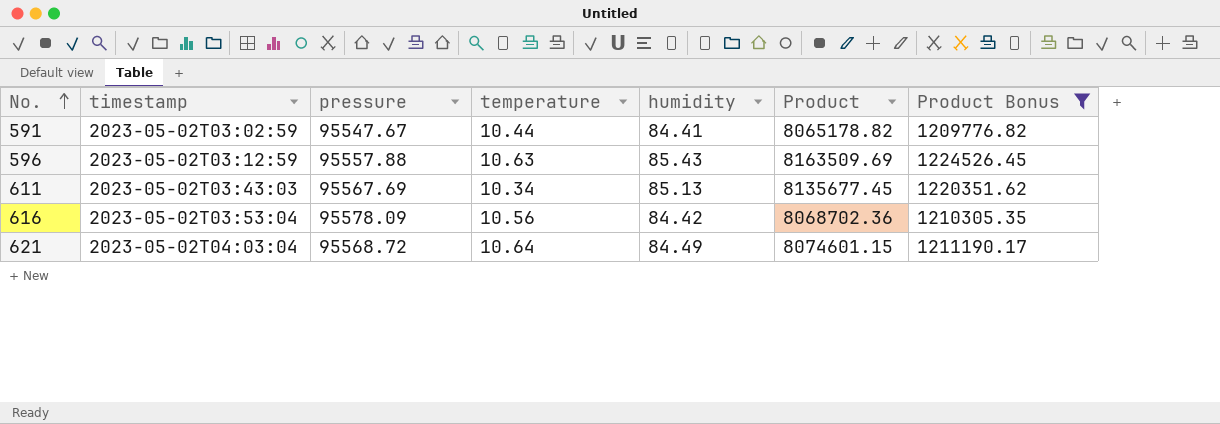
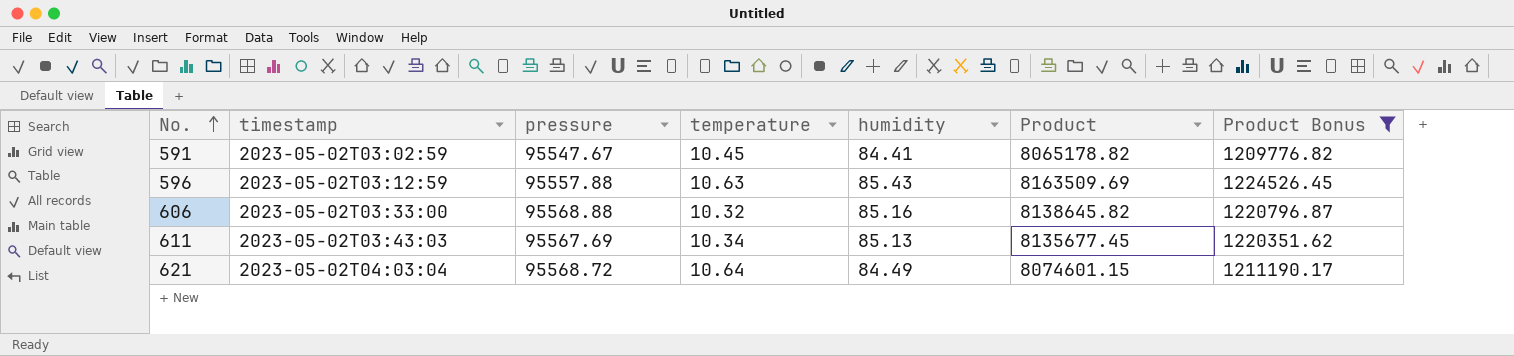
row 616: 2023-05-02T03:53:04 | 95578.09 | 10.56 | 84.42 | 8068702.36 | 1210305.35 -> none
591 | temperature: 10.44 -> 10.45
row 606: none -> 2023-05-02T03:33:00 | 95568.88 | 10.32 | 85.16 | 8138645.82 | 1220796.87

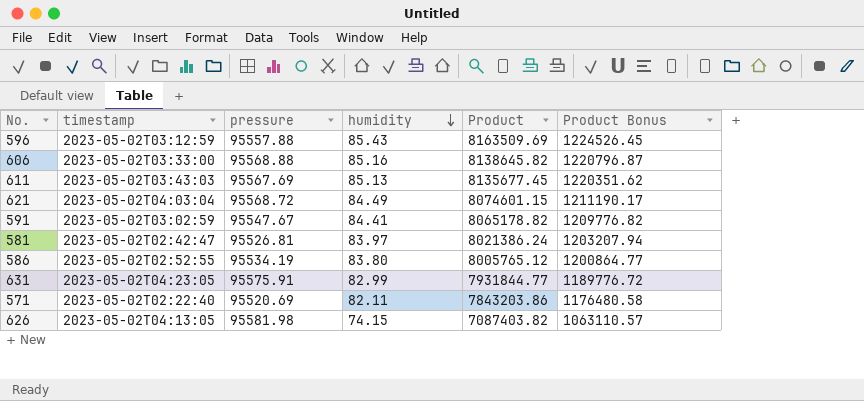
filter: Product Bonus >= 1209776.82 -> none
row order: No. ascending -> humidity descending
column temperature | position: 4 -> none

